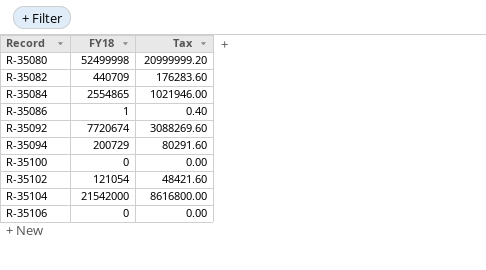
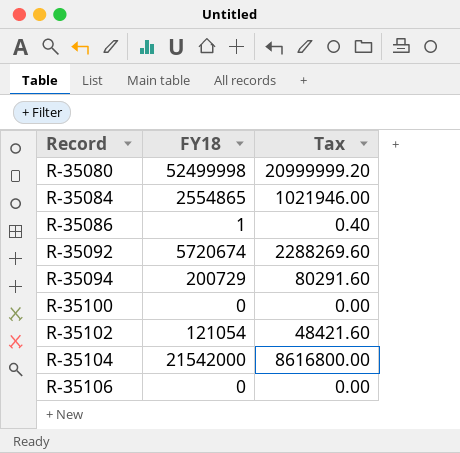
row R-35082: 440709 | 176283.60 -> none
R-35092 | FY18: 7720674 -> 5720674
R-35092 | Tax: 3088269.60 -> 2288269.60

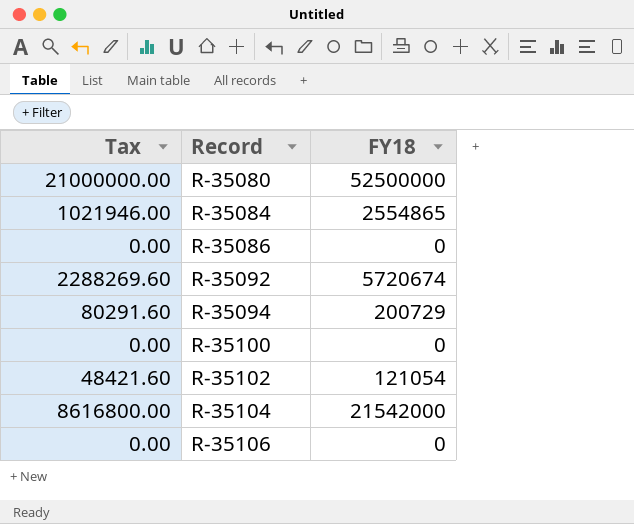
column Tax | position: 3 -> 1
R-35080 | Tax: 20999999.20 -> 21000000.00
R-35080 | FY18: 52499998 -> 52500000
R-35086 | Tax: 0.40 -> 0.00
R-35086 | FY18: 1 -> 0

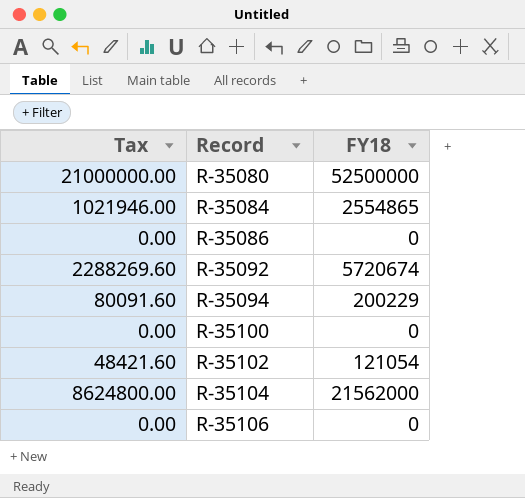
R-35094 | Tax: 80291.60 -> 80091.60
R-35094 | FY18: 200729 -> 200229
R-35104 | Tax: 8616800.00 -> 8624800.00
R-35104 | FY18: 21542000 -> 21562000

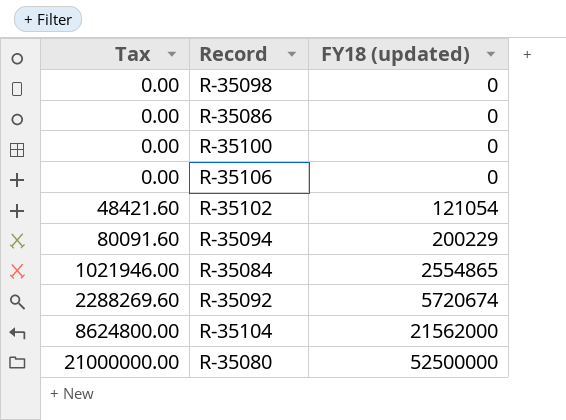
row order: Record ascending -> Tax ascending
column name: FY18 -> FY18 (updated)
row R-35098: none -> 0.00 | 0

